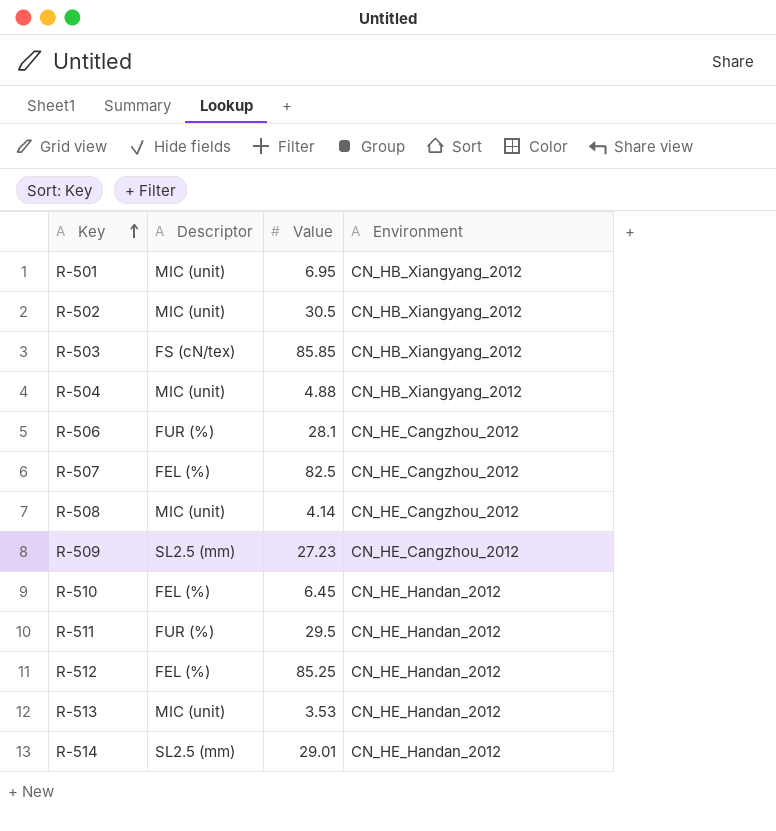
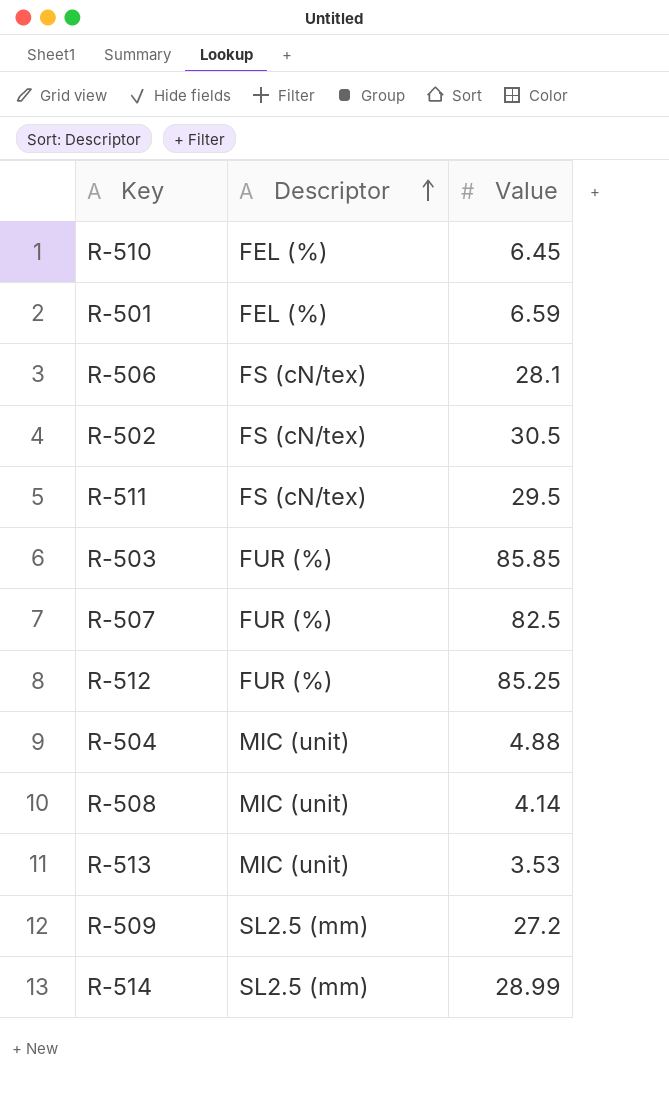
row order: Key ascending -> Descriptor ascending
column Environment | position: 4 -> none
R-501 | Descriptor: MIC (unit) -> FEL (%)
R-501 | Value: 6.95 -> 6.59
R-506 | Descriptor: FUR (%) -> FS (cN/tex)
R-502 | Descriptor: MIC (unit) -> FS (cN/tex)
R-511 | Descriptor: FUR (%) -> FS (cN/tex)
R-503 | Descriptor: FS (cN/tex) -> FUR (%)
R-507 | Descriptor: FEL (%) -> FUR (%)
R-512 | Descriptor: FEL (%) -> FUR (%)
R-509 | Value: 27.23 -> 27.2
R-514 | Value: 29.01 -> 28.99

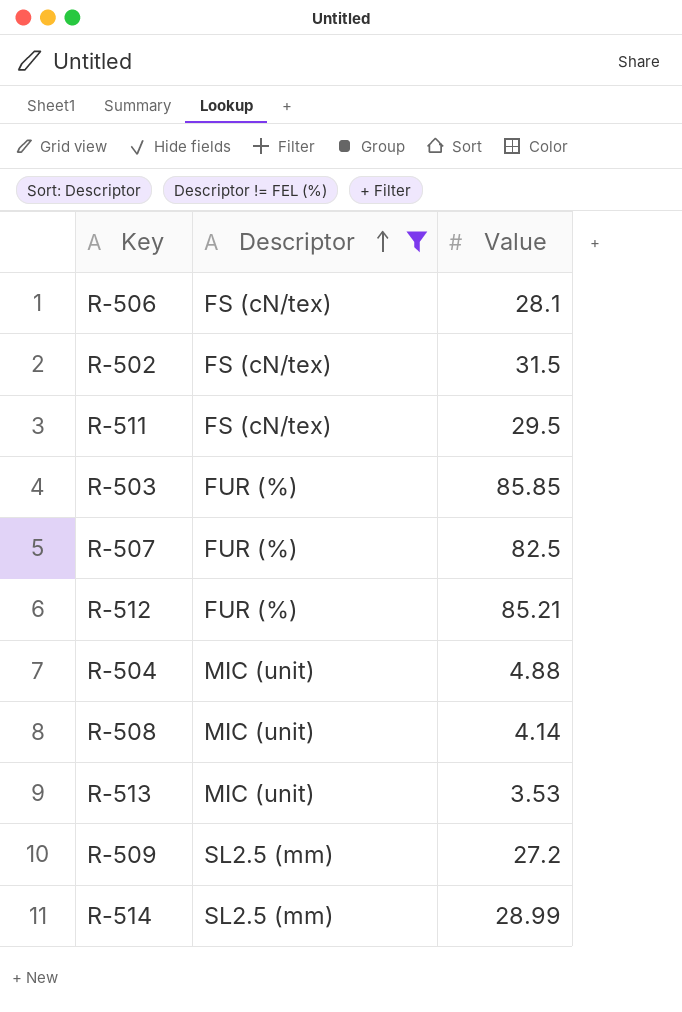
filter: none -> Descriptor != FEL (%)
R-502 | Value: 30.5 -> 31.5
R-512 | Value: 85.25 -> 85.21

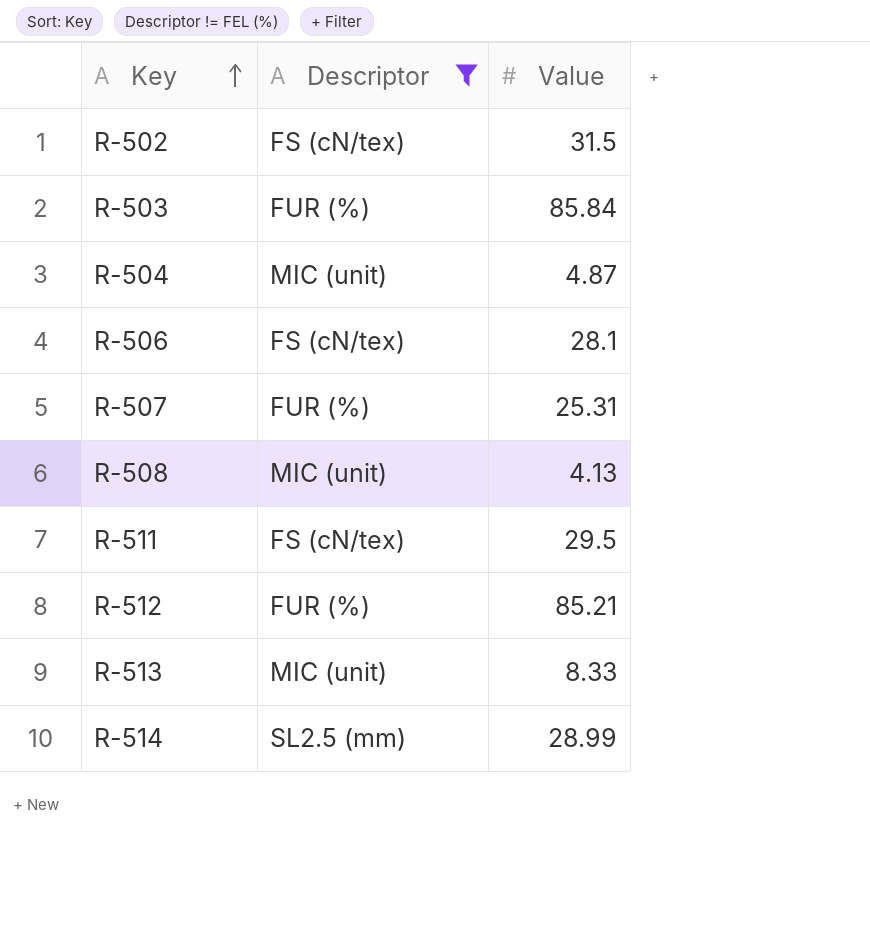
row order: Descriptor ascending -> Key ascending
row R-509: SL2.5 (mm) | 27.2 -> none
R-503 | Value: 85.85 -> 85.84
R-504 | Value: 4.88 -> 4.87
R-507 | Value: 82.5 -> 25.31
R-508 | Value: 4.14 -> 4.13
R-513 | Value: 3.53 -> 8.33

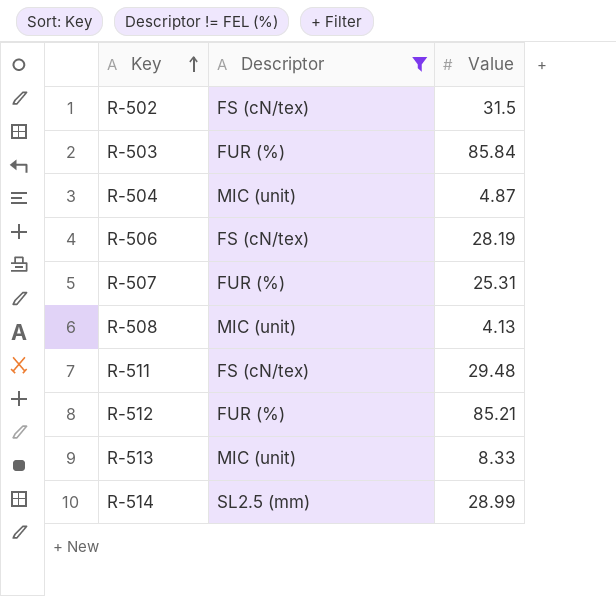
R-506 | Value: 28.1 -> 28.19
R-511 | Value: 29.5 -> 29.48

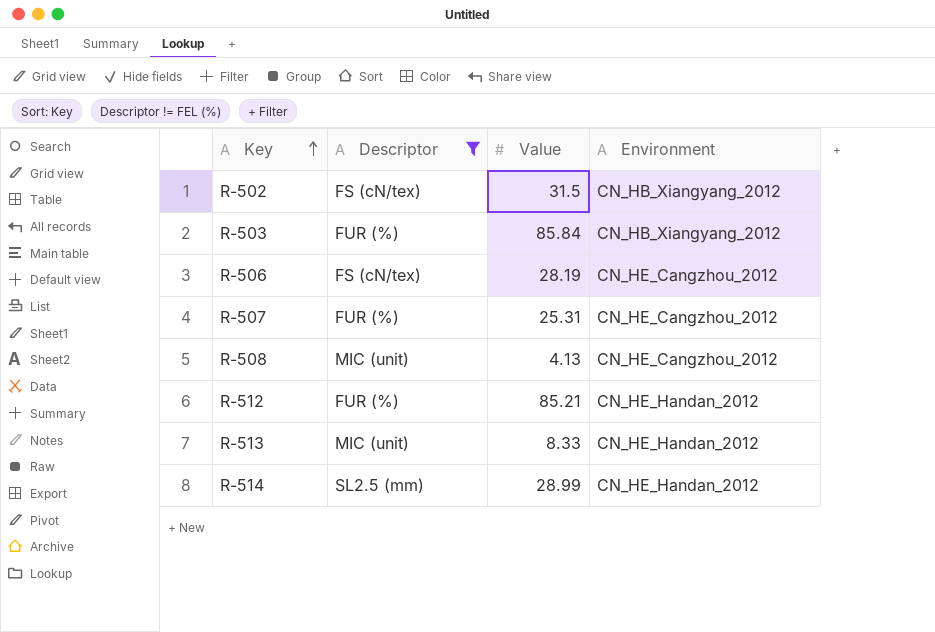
column Environment | position: none -> 4
row R-504: MIC (unit) | 4.87 -> none
row R-511: FS (cN/tex) | 29.48 -> none

